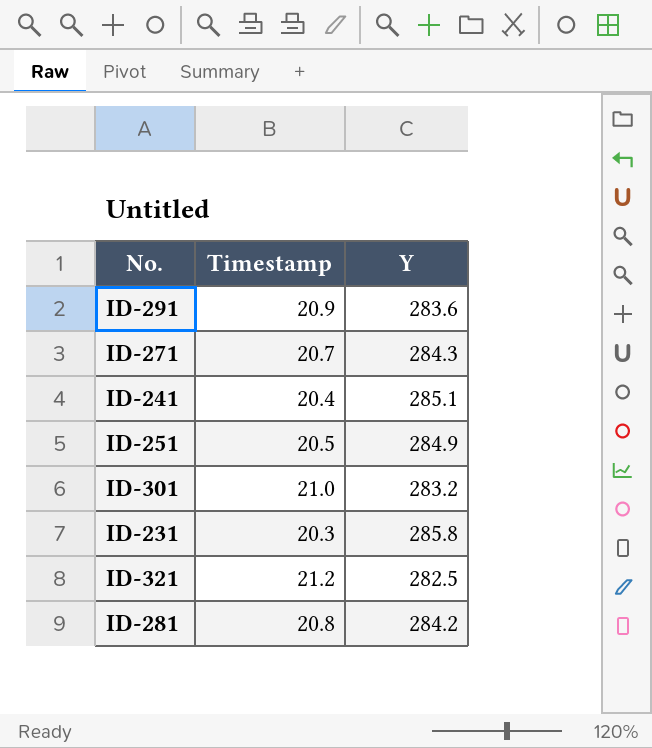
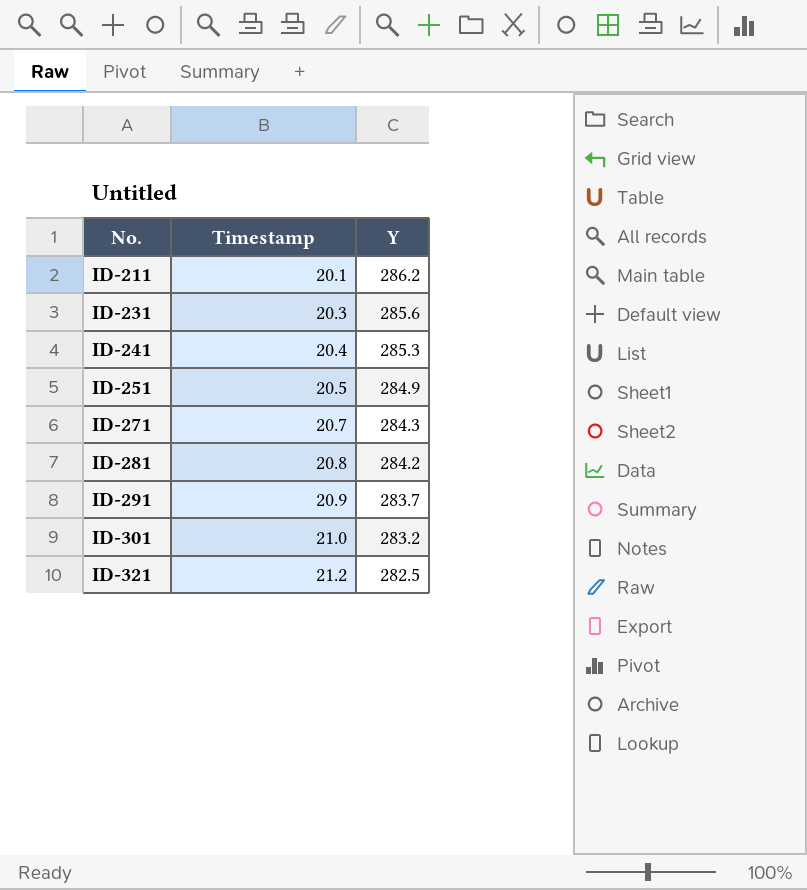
row order: none -> No. ascending
row ID-211: none -> 20.1 | 286.2
ID-231 | Y: 285.8 -> 285.6
ID-241 | Y: 285.1 -> 285.3
ID-291 | Y: 283.6 -> 283.7

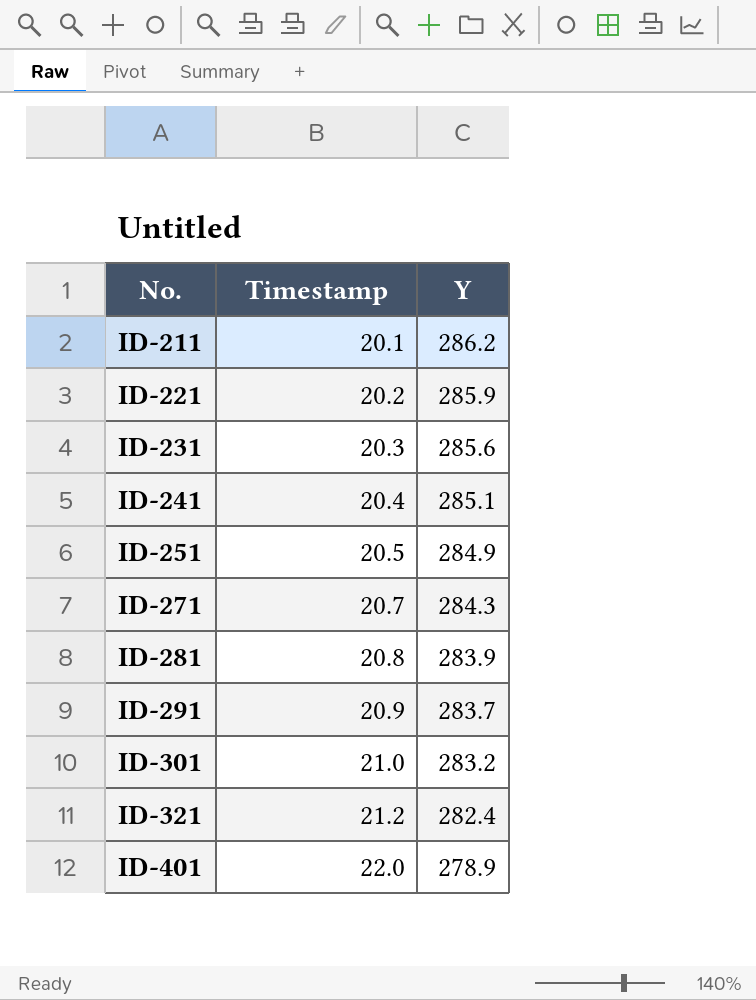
row ID-221: none -> 20.2 | 285.9
ID-241 | Y: 285.3 -> 285.1
ID-281 | Y: 284.2 -> 283.9
ID-321 | Y: 282.5 -> 282.4
row ID-401: none -> 22.0 | 278.9

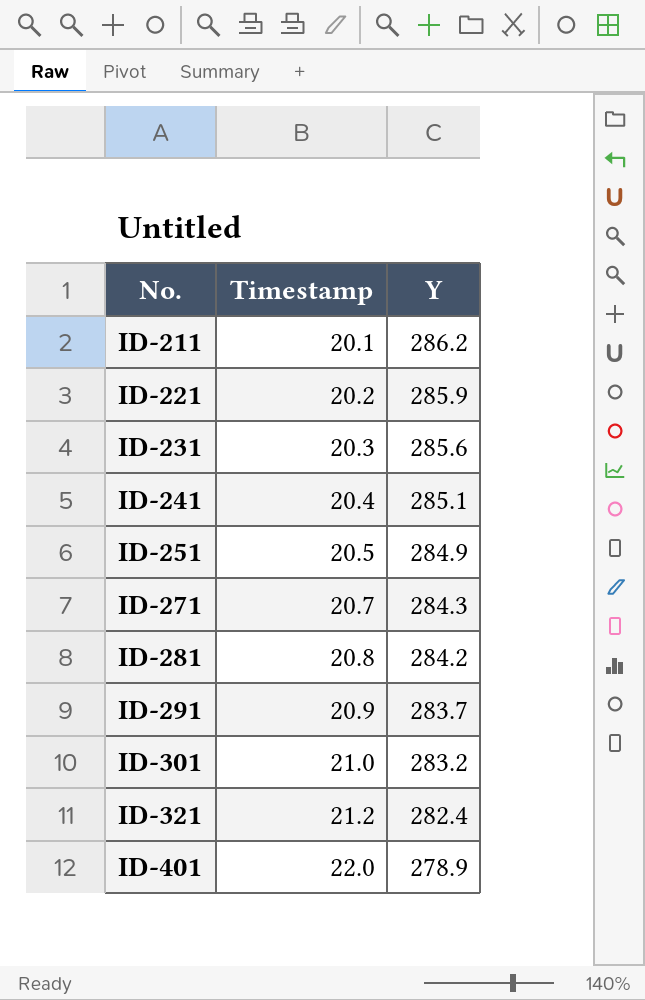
ID-281 | Y: 283.9 -> 284.2

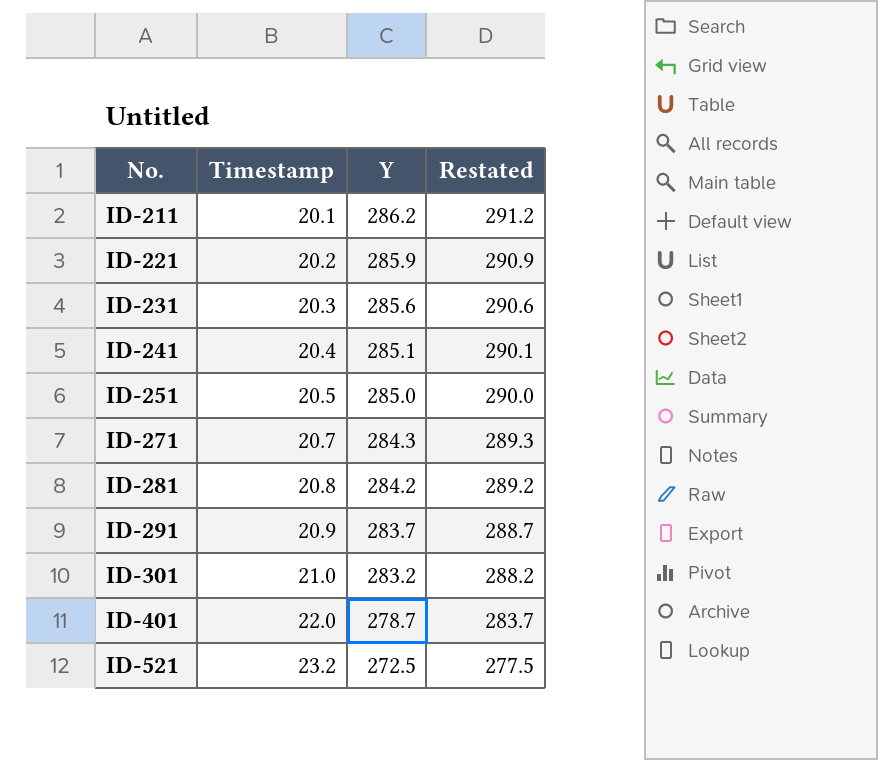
column Restated | formula: none -> [Y] + 5
row ID-321: 21.2 | 282.4 -> none
ID-251 | Y: 284.9 -> 285.0
ID-401 | Y: 278.9 -> 278.7
row ID-521: none -> 23.2 | 272.5 | 277.5

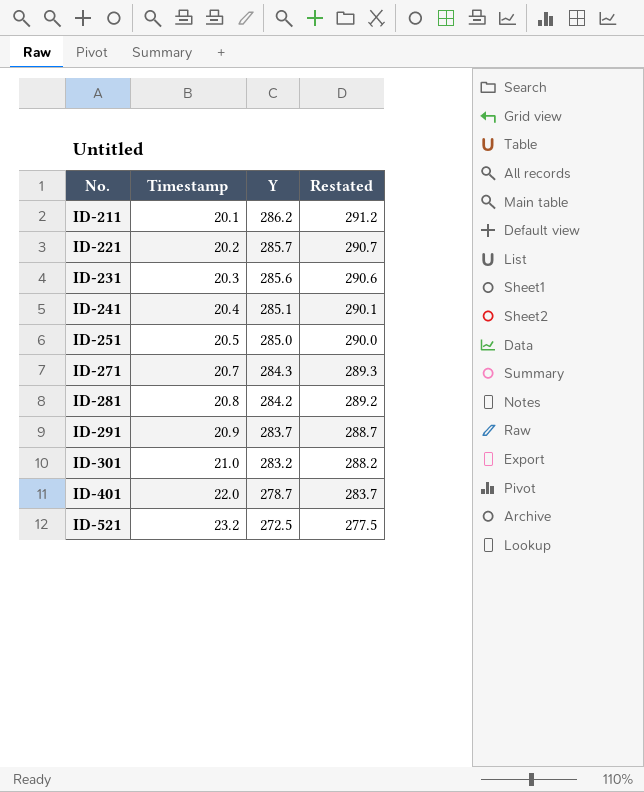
ID-221 | Y: 285.9 -> 285.7
ID-221 | Restated: 290.9 -> 290.7

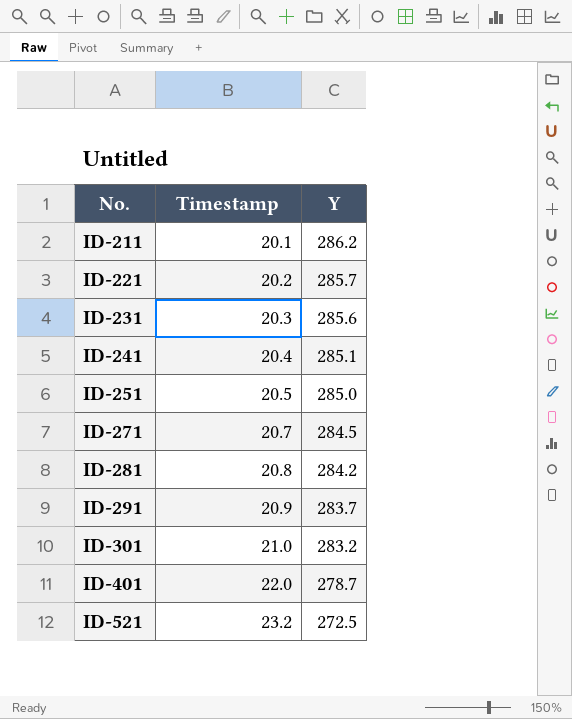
column Restated | formula: [Y] + 5 -> none
ID-271 | Y: 284.3 -> 284.5

